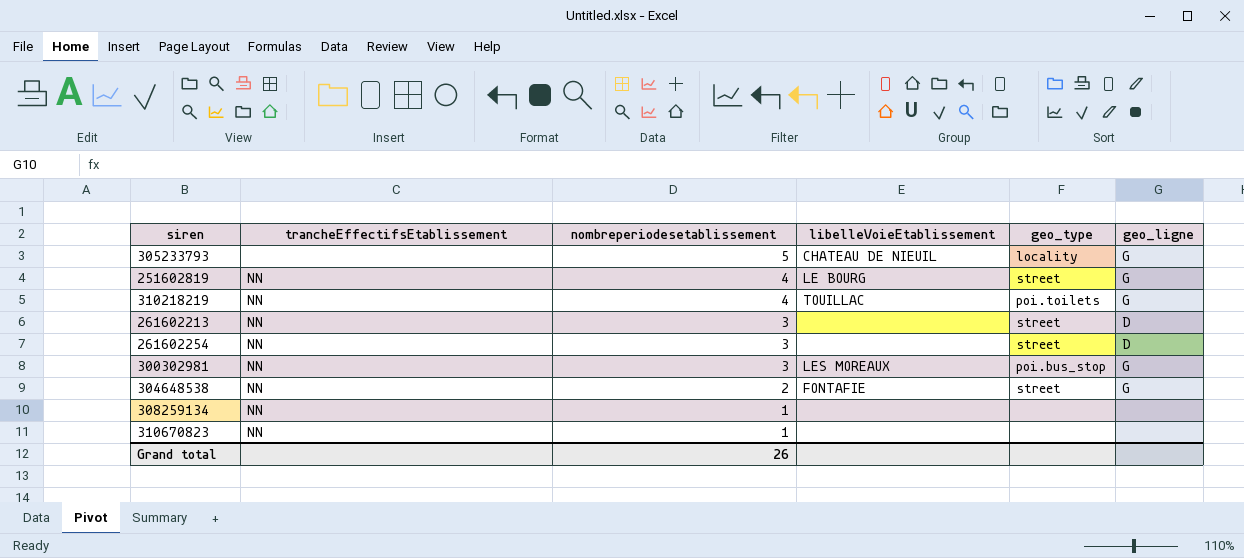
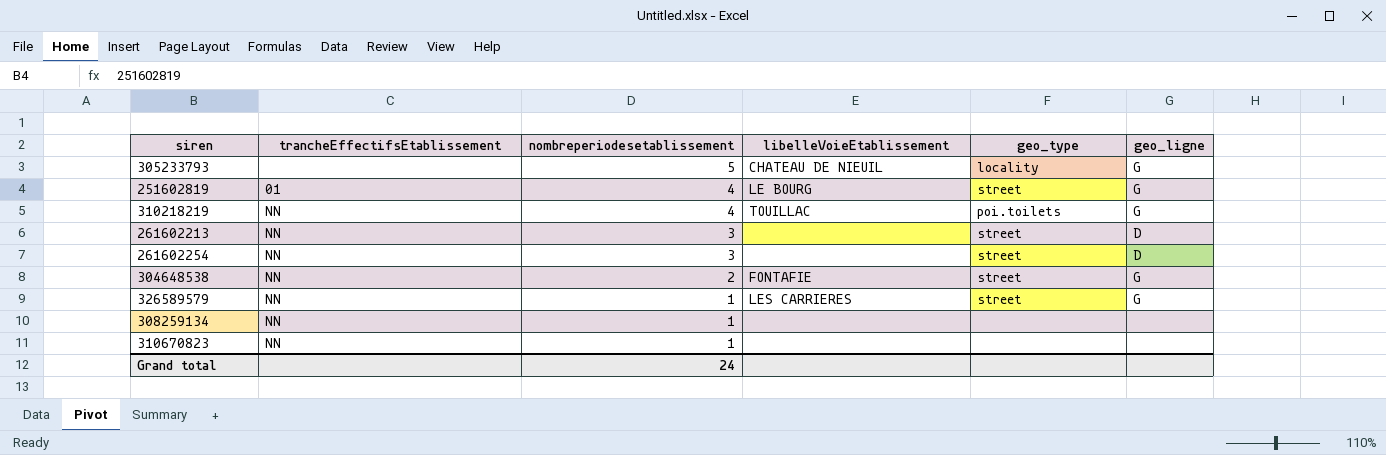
row 300302981: NN | 3 | LES MOREAUX | poi.bus_stop | G -> none
251602819 | trancheEffectifsEtablissement: NN -> 01
row 326589579: none -> NN | 1 | LES CARRIERES | street | G
Grand total | nombreperiodesetablissement: 26 -> 24

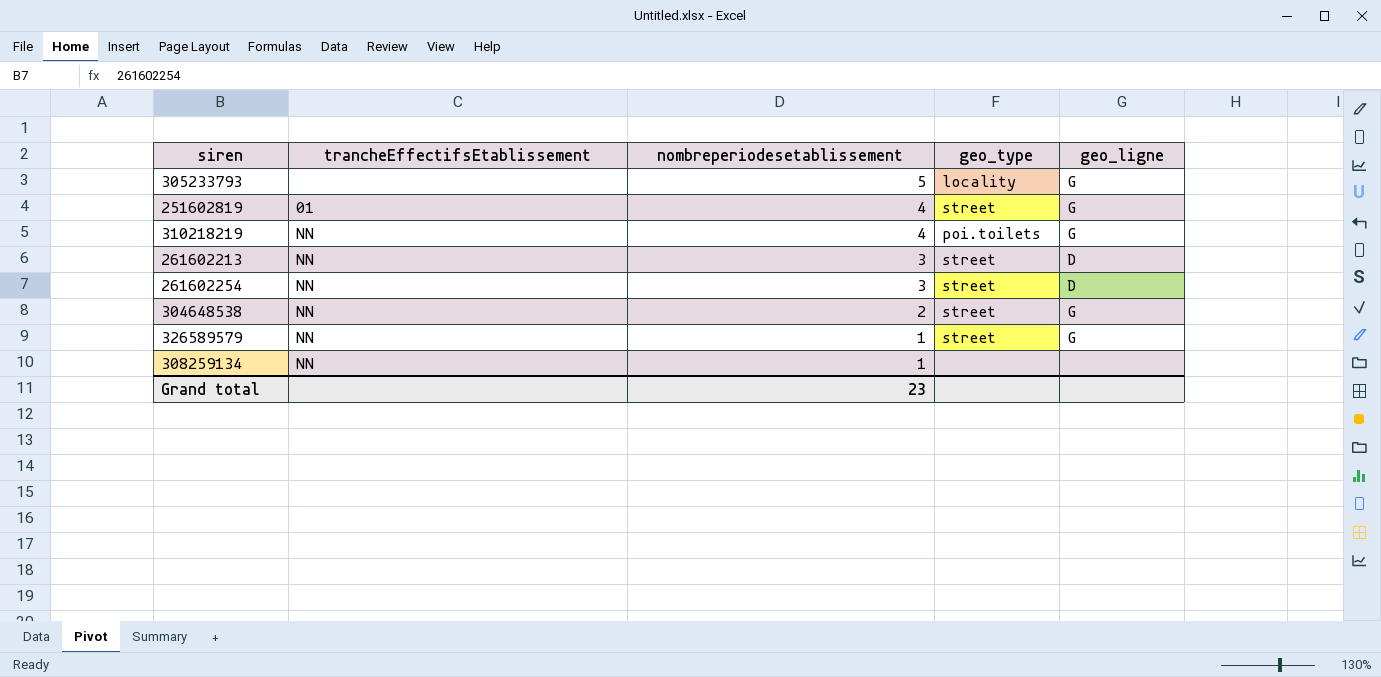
column libelleVoieEtablissement | position: 4 -> none
row 310670823: NN | 1 | none | none | none -> none
Grand total | nombreperiodesetablissement: 24 -> 23

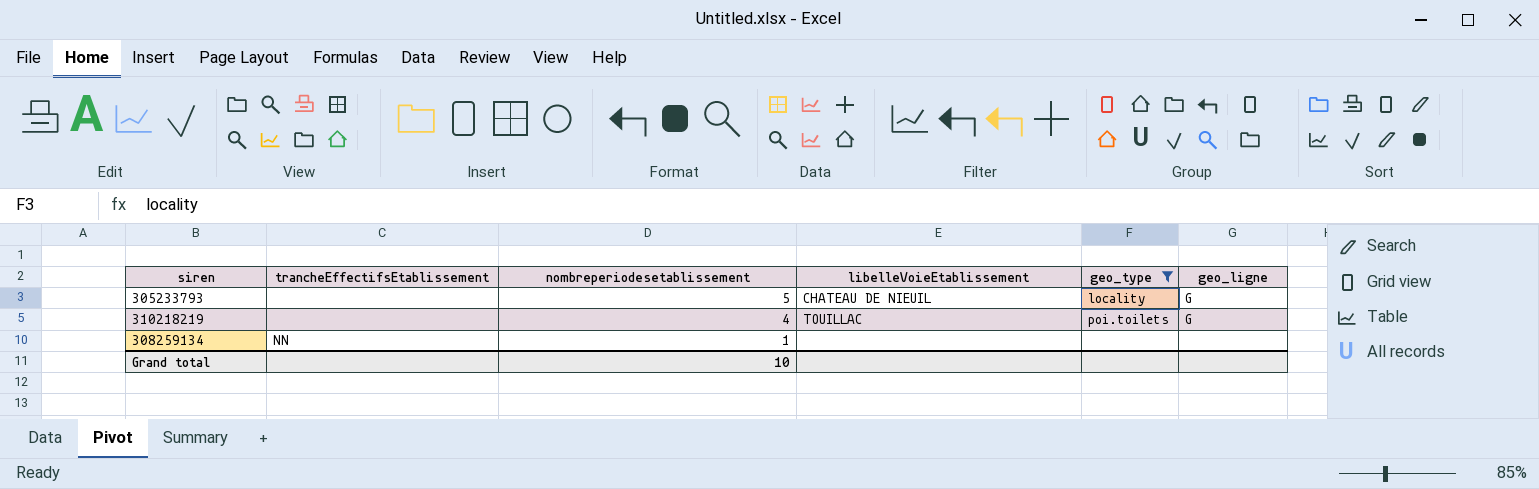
filter: none -> geo_type != street
column libelleVoieEtablissement | position: none -> 4
310218219 | trancheEffectifsEtablissement: NN -> none
Grand total | nombreperiodesetablissement: 23 -> 10

